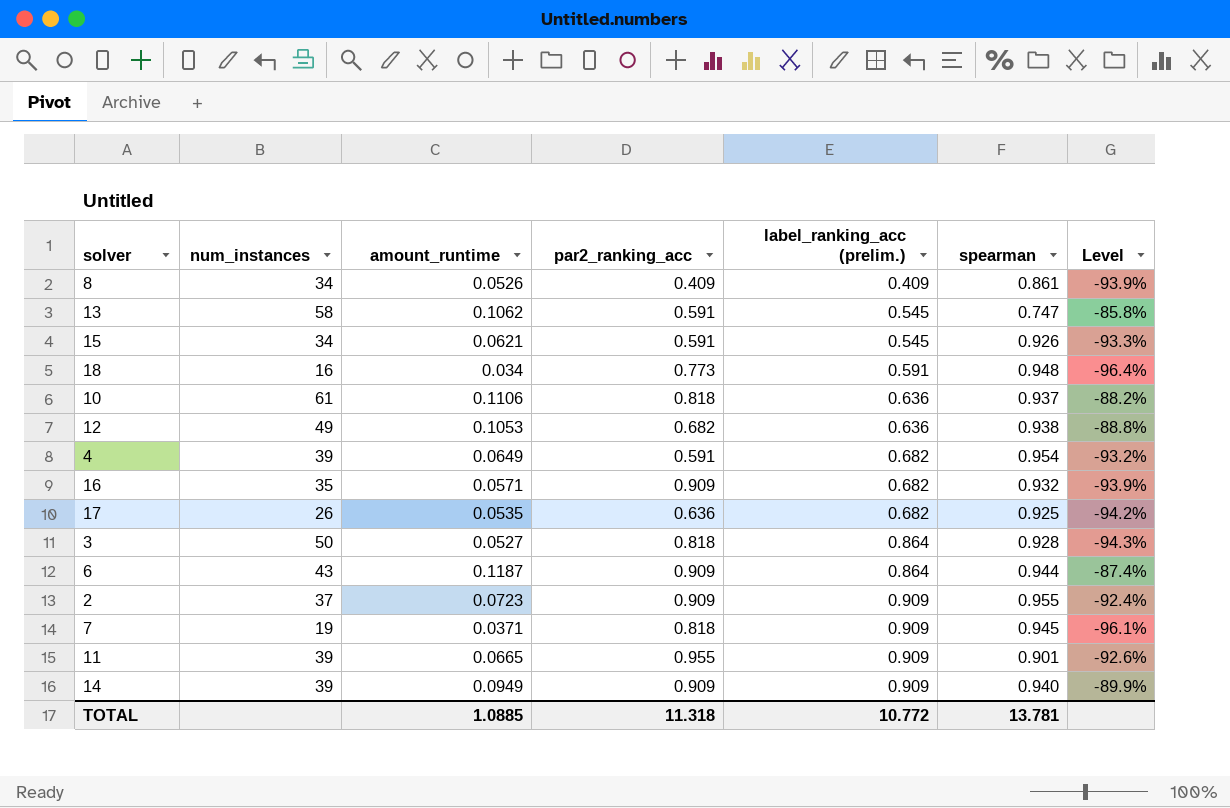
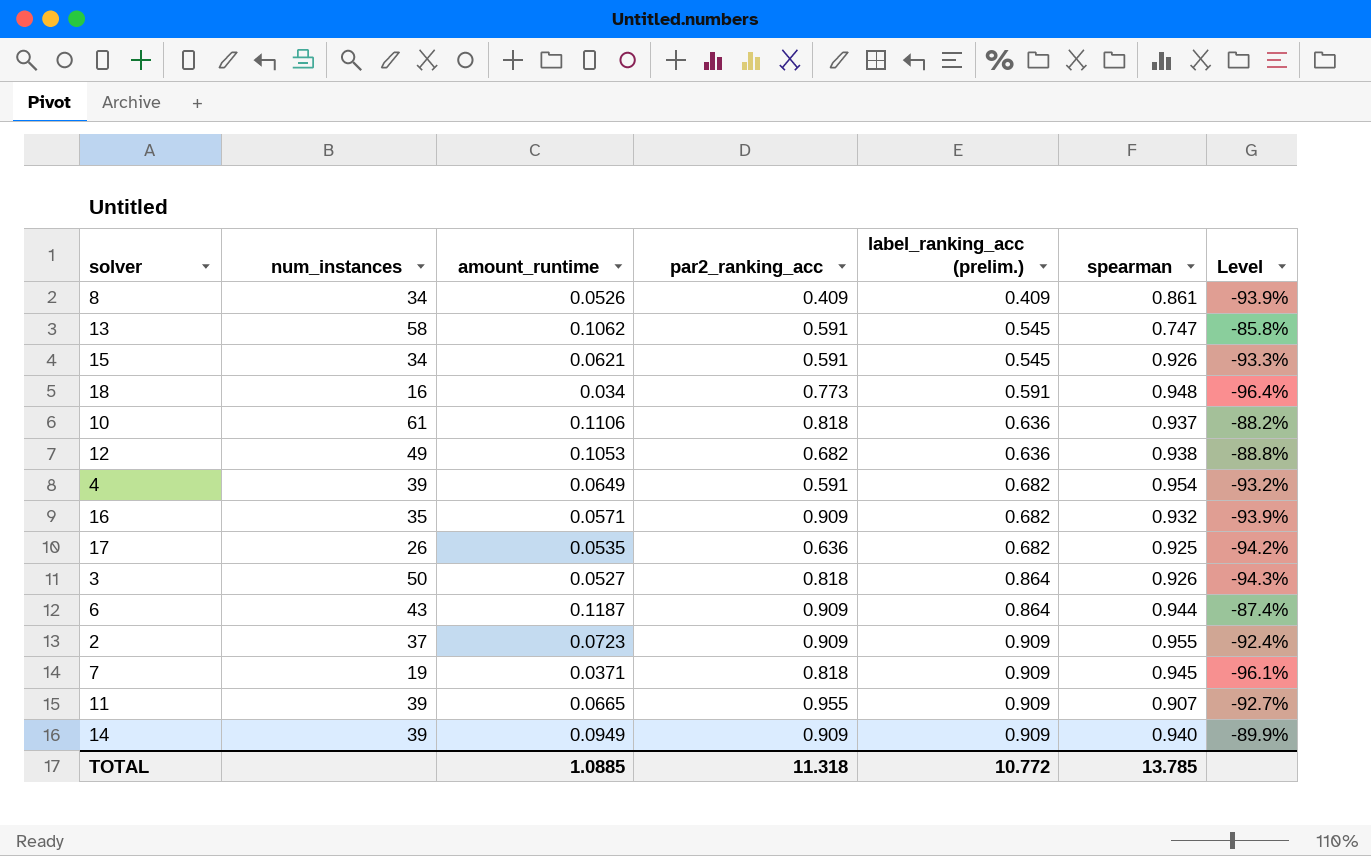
3 | spearman: 0.928 -> 0.926
11 | spearman: 0.901 -> 0.907
11 | Level: -92.6% -> -92.7%
TOTAL | spearman: 13.781 -> 13.785

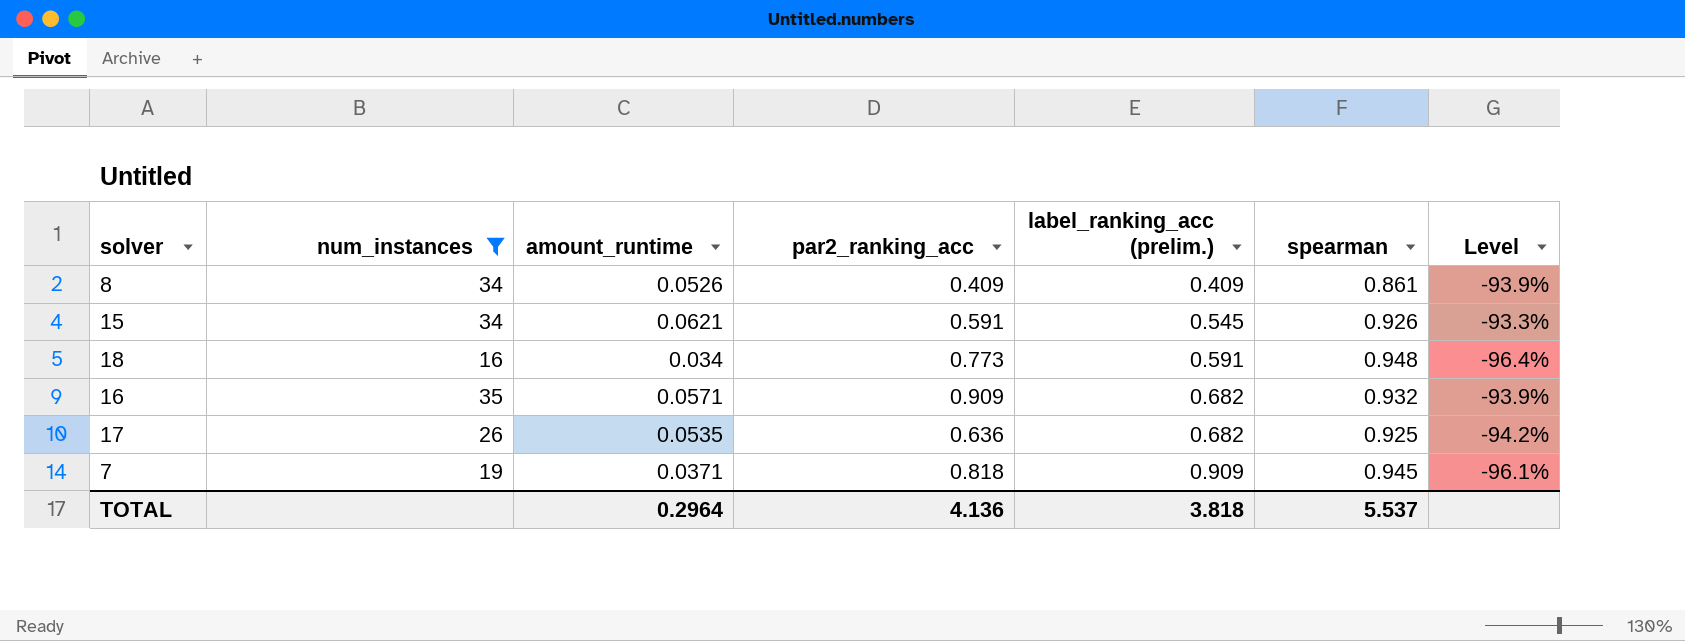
filter: none -> num_instances <= 35
TOTAL | amount_runtime: 1.0885 -> 0.2964
TOTAL | par2_ranking_acc: 11.318 -> 4.136
TOTAL | label_ranking_acc (prelim.): 10.772 -> 3.818
TOTAL | spearman: 13.785 -> 5.537

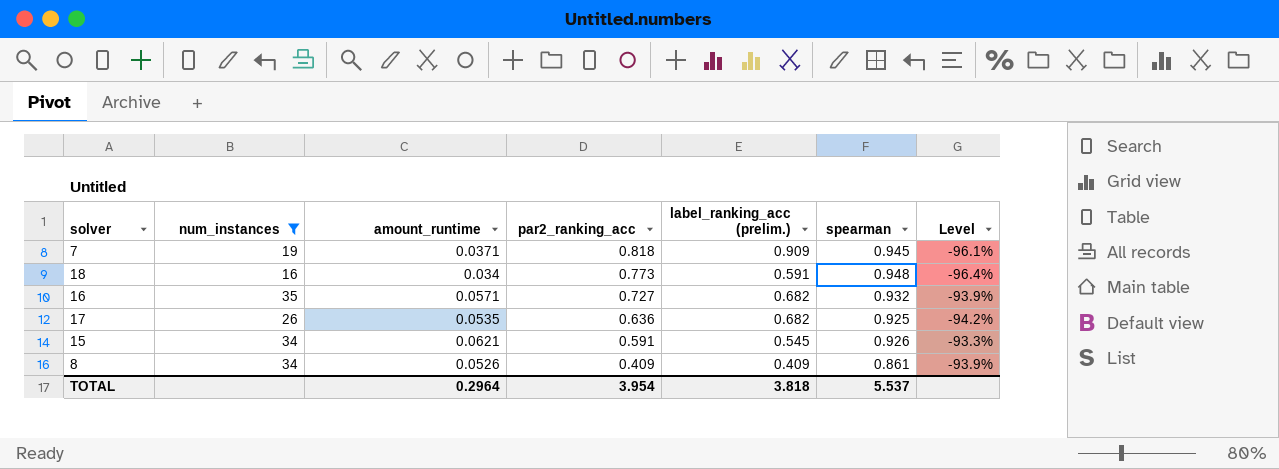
row order: label_ranking_acc (prelim.) ascending -> par2_ranking_acc descending
16 | par2_ranking_acc: 0.909 -> 0.727
TOTAL | par2_ranking_acc: 4.136 -> 3.954

